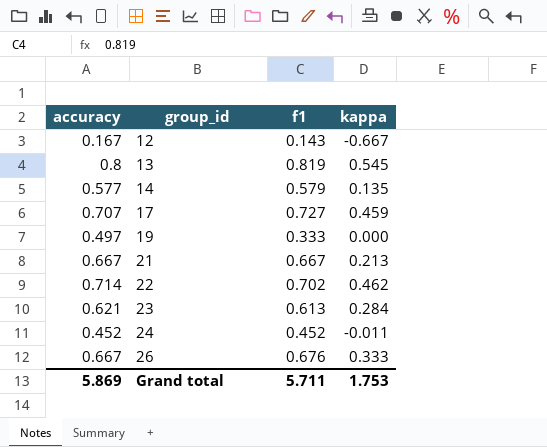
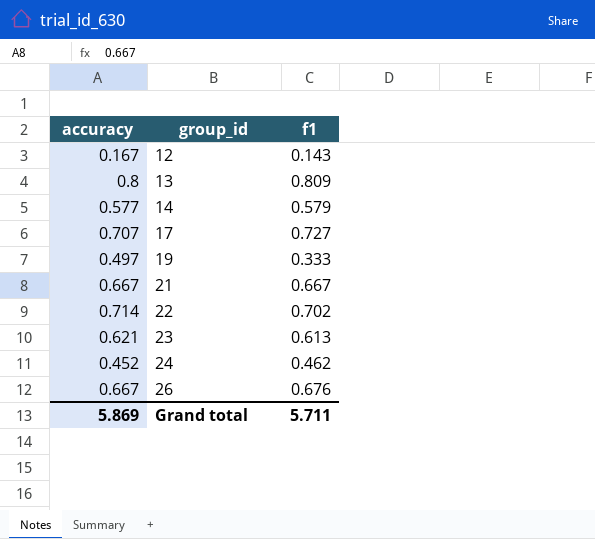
column kappa | position: 4 -> none
13 | f1: 0.819 -> 0.809
24 | f1: 0.452 -> 0.462

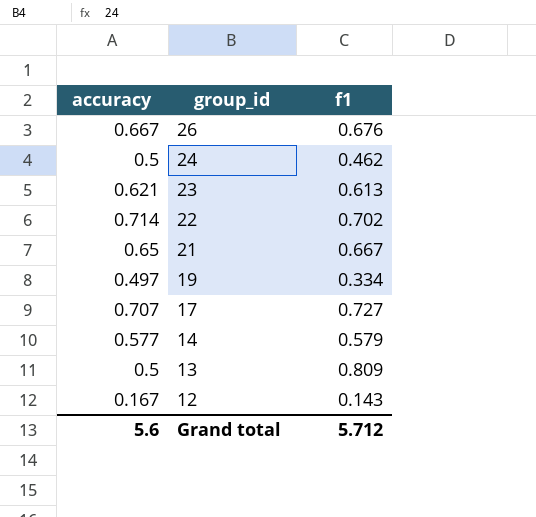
row order: group_id ascending -> group_id descending
24 | accuracy: 0.452 -> 0.5
21 | accuracy: 0.667 -> 0.65
19 | f1: 0.333 -> 0.334
13 | accuracy: 0.8 -> 0.5
Grand total | accuracy: 5.869 -> 5.6
Grand total | f1: 5.711 -> 5.712

